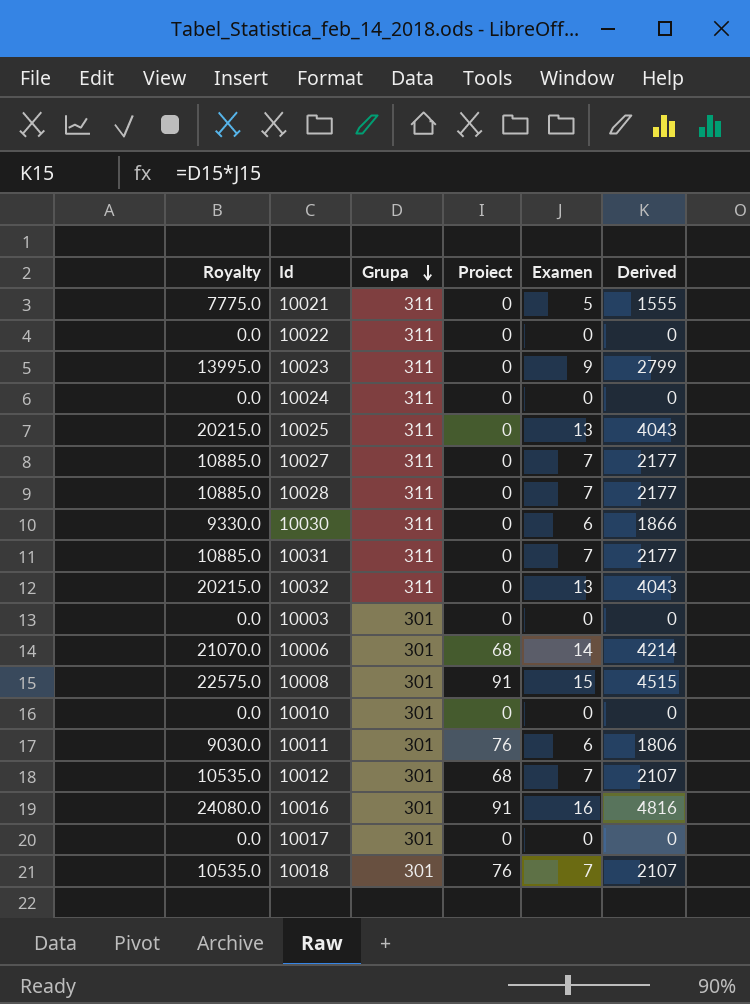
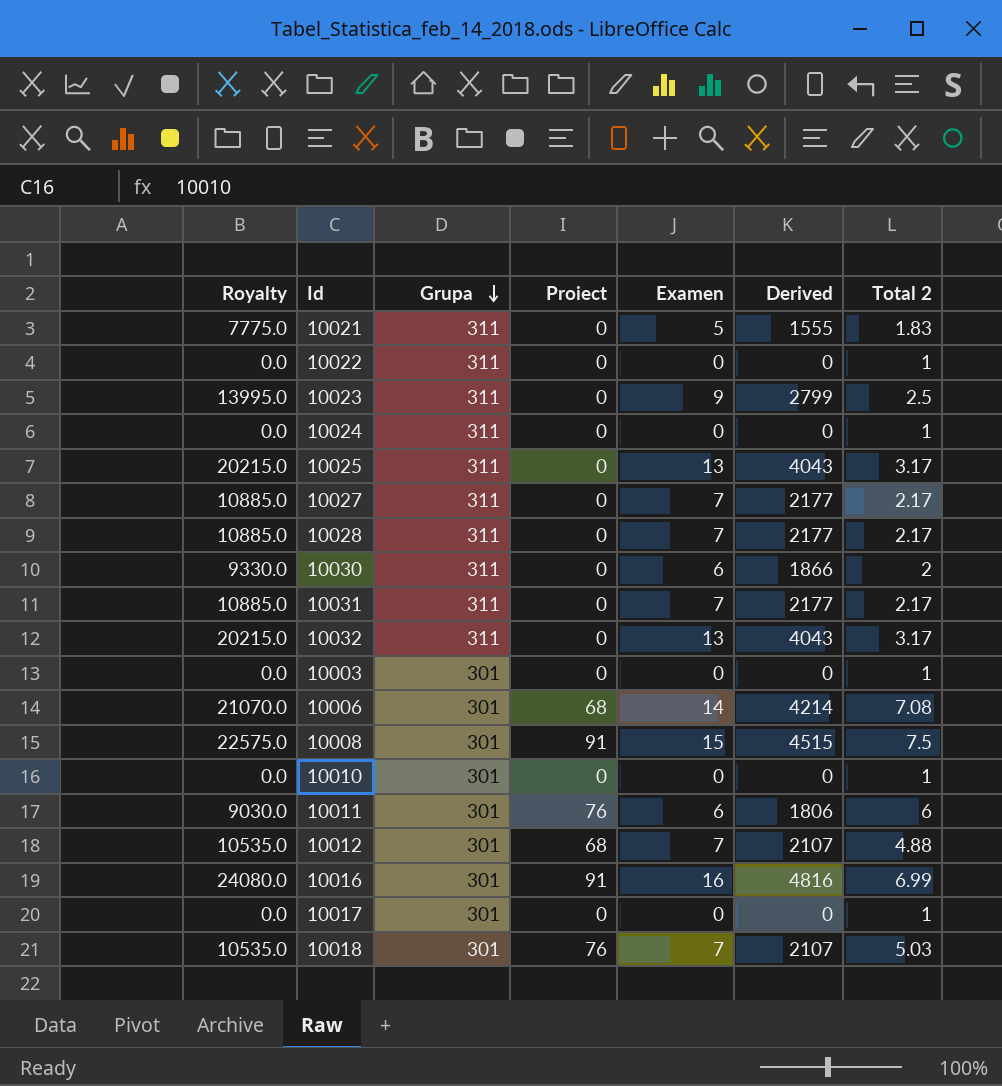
column Total 2 | position: none -> 7

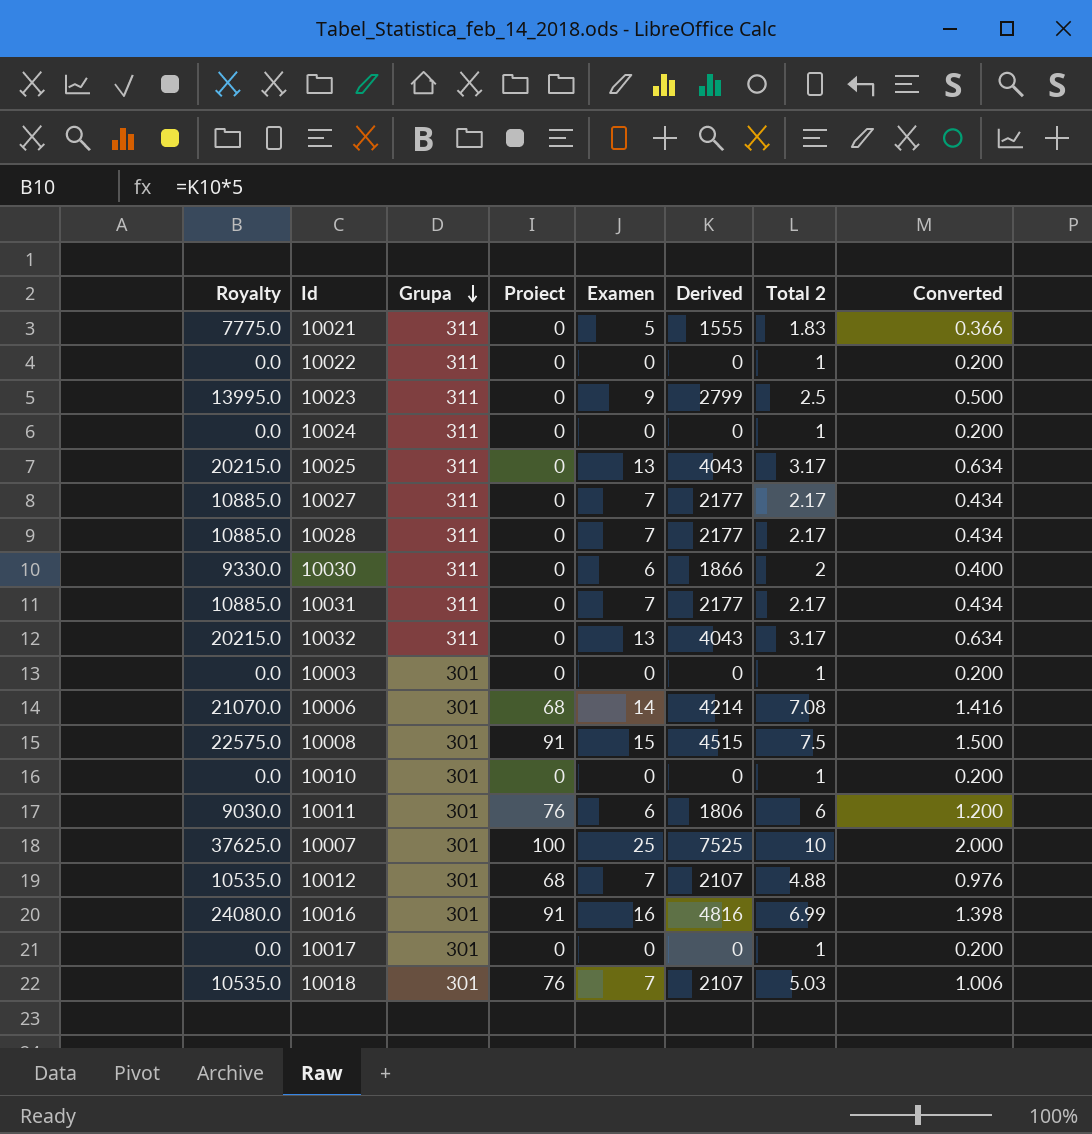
column Converted | formula: none -> [Total 2] * 0.2
row 10007: none -> 37625.0 | 301 | 100 | 25 | 7525 | 10 | 2.000

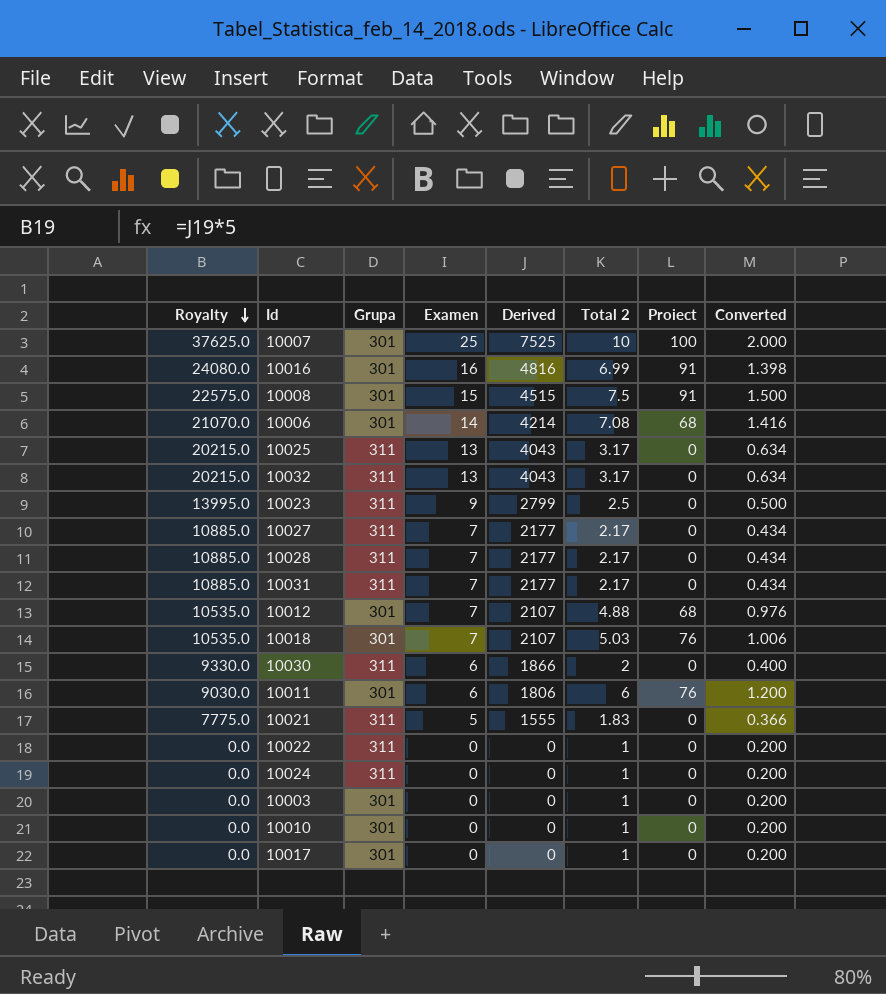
row order: Grupa descending -> Royalty descending
column Proiect | position: 4 -> 7

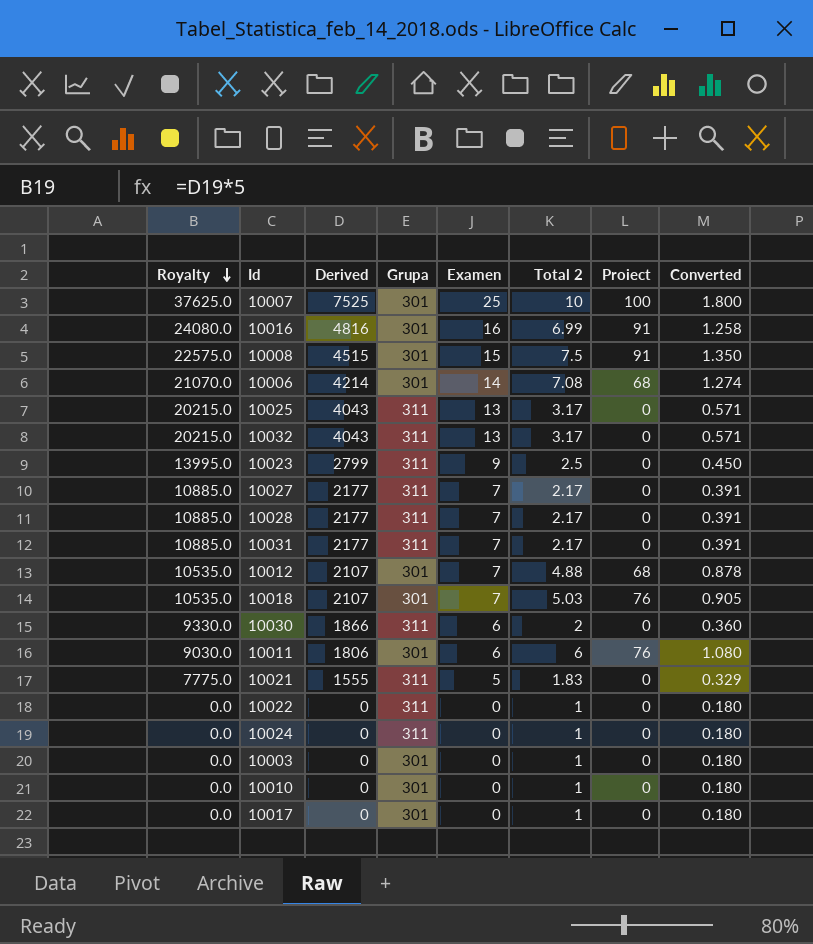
column Derived | position: 5 -> 3
column Converted | formula: [Total 2] * 0.2 -> [Total 2] * 0.18

